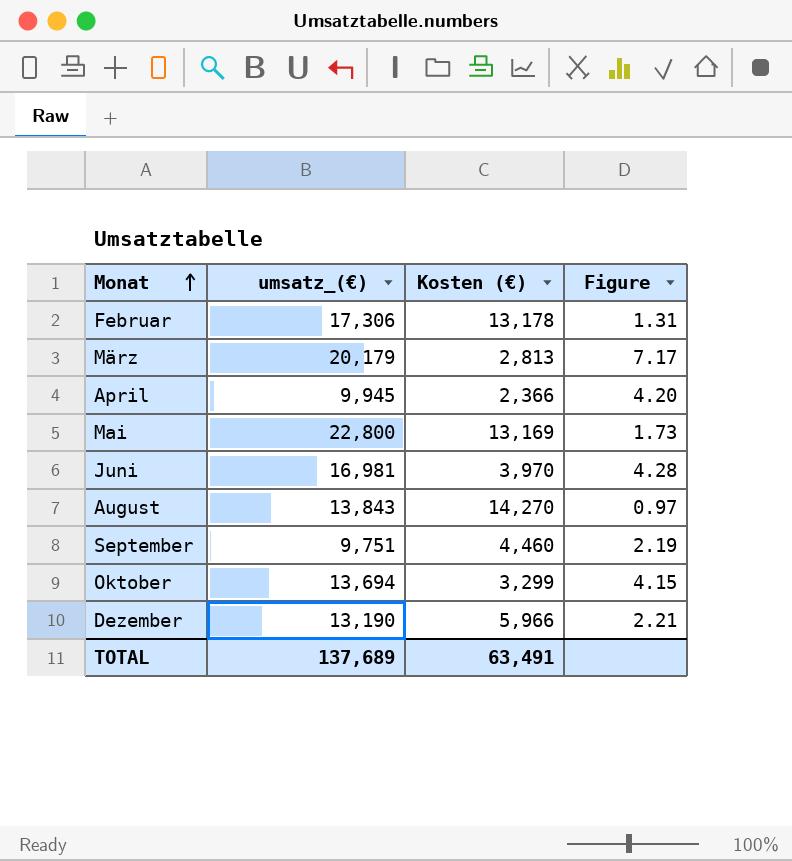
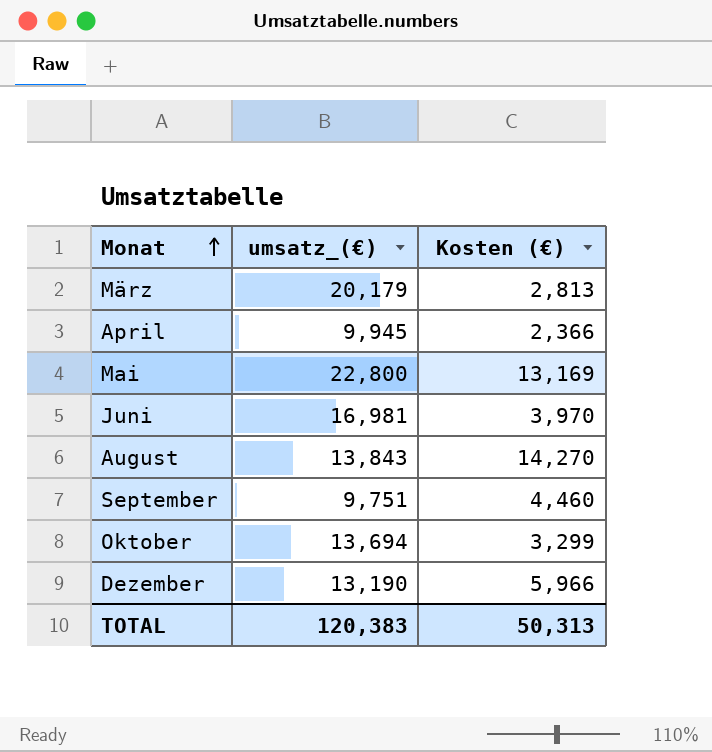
column Figure | formula: [umsatz_(€)] / [Kosten (€)] -> none
row Februar: 17,306 | 13,178 | 1.31 -> none
TOTAL | umsatz_(€): 137,689 -> 120,383
TOTAL | Kosten (€): 63,491 -> 50,313

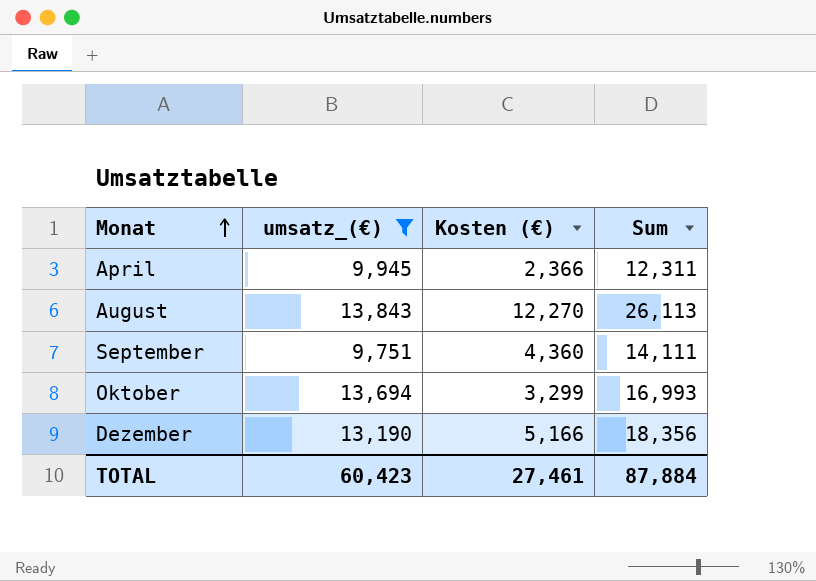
filter: none -> umsatz_(€) <= 13,843
column Sum | formula: none -> [umsatz_(€)] + [Kosten (€)]
August | Kosten (€): 14,270 -> 12,270
September | Kosten (€): 4,460 -> 4,360
Dezember | Kosten (€): 5,966 -> 5,166
TOTAL | umsatz_(€): 120,383 -> 60,423
TOTAL | Kosten (€): 50,313 -> 27,461

